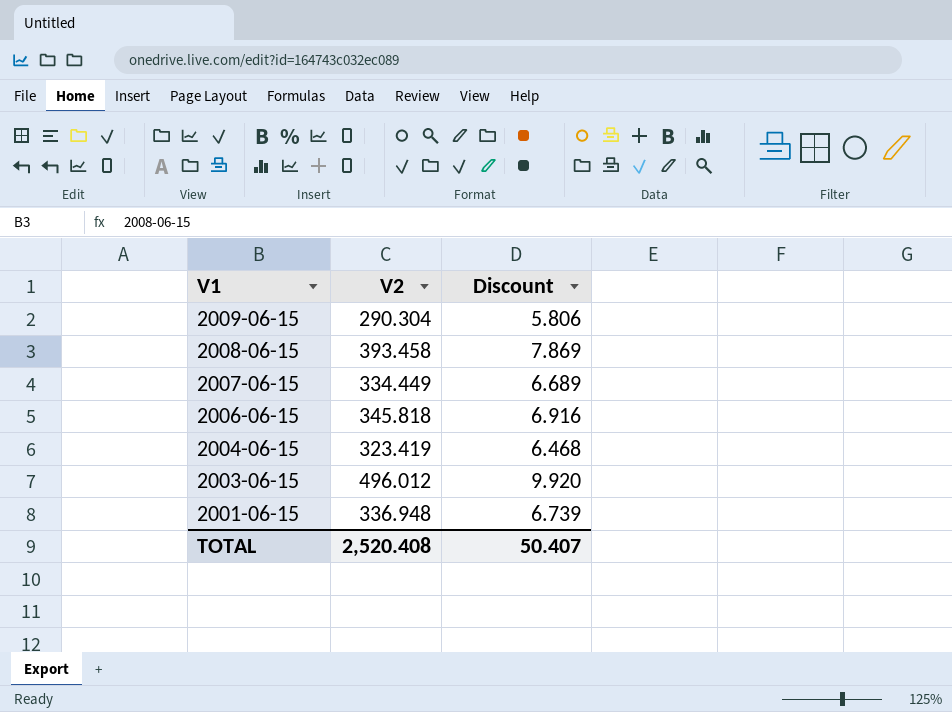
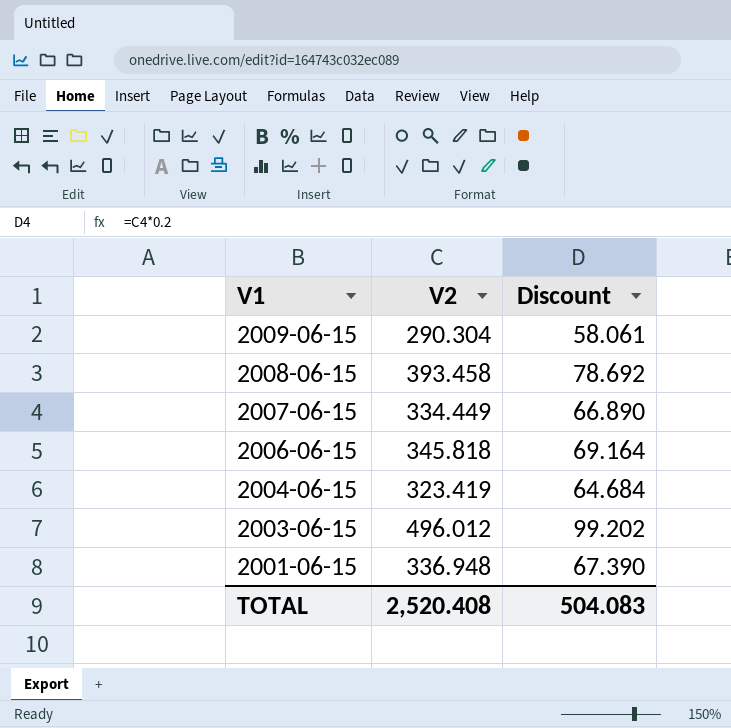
column Discount | formula: [V2] * 0.02 -> [V2] * 0.2
TOTAL | Discount: 50.407 -> 504.083

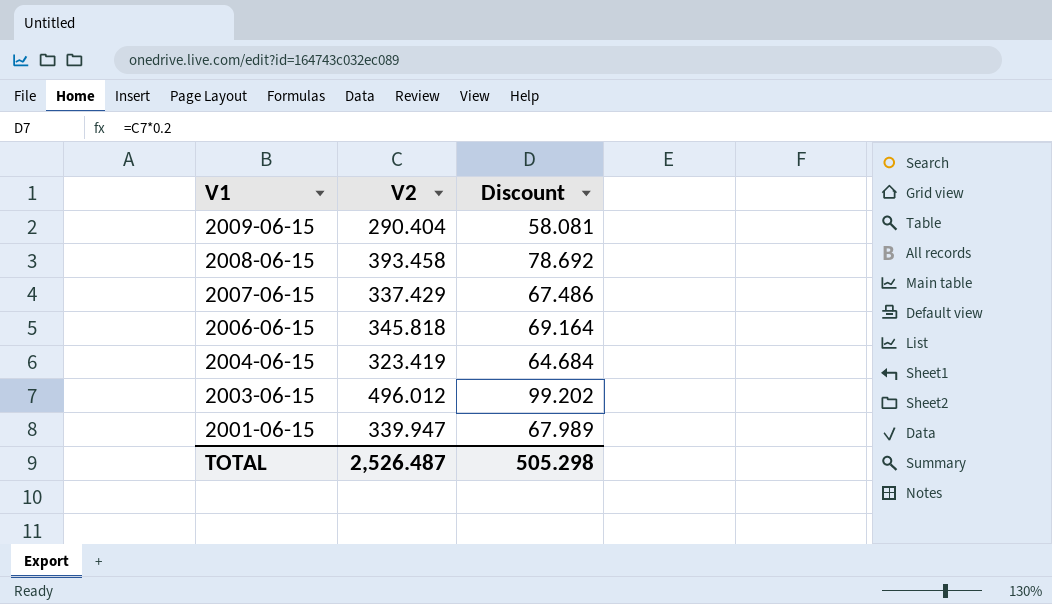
2009-06-15 | V2: 290.304 -> 290.404
2009-06-15 | Discount: 58.061 -> 58.081
2007-06-15 | V2: 334.449 -> 337.429
2007-06-15 | Discount: 66.890 -> 67.486
2001-06-15 | V2: 336.948 -> 339.947
2001-06-15 | Discount: 67.390 -> 67.989
TOTAL | V2: 2,520.408 -> 2,526.487
TOTAL | Discount: 504.083 -> 505.298

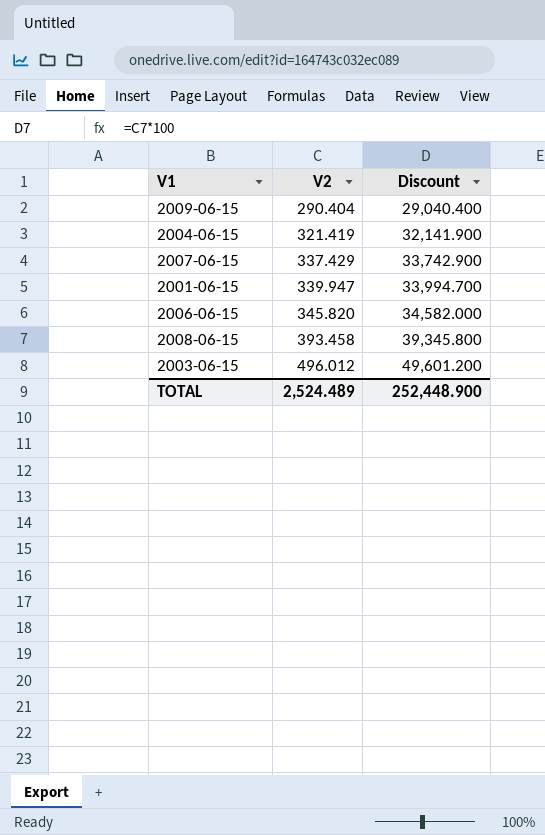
row order: V1 descending -> V2 ascending
column Discount | formula: [V2] * 0.2 -> [V2] * 100
2004-06-15 | V2: 323.419 -> 321.419
2006-06-15 | V2: 345.818 -> 345.820
TOTAL | V2: 2,526.487 -> 2,524.489
TOTAL | Discount: 505.298 -> 252,448.900

